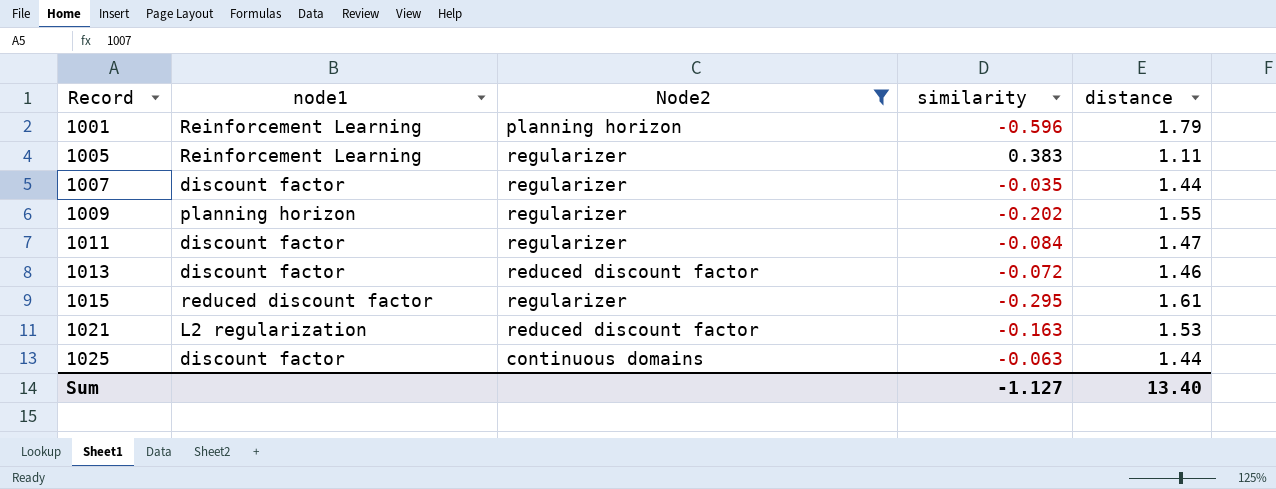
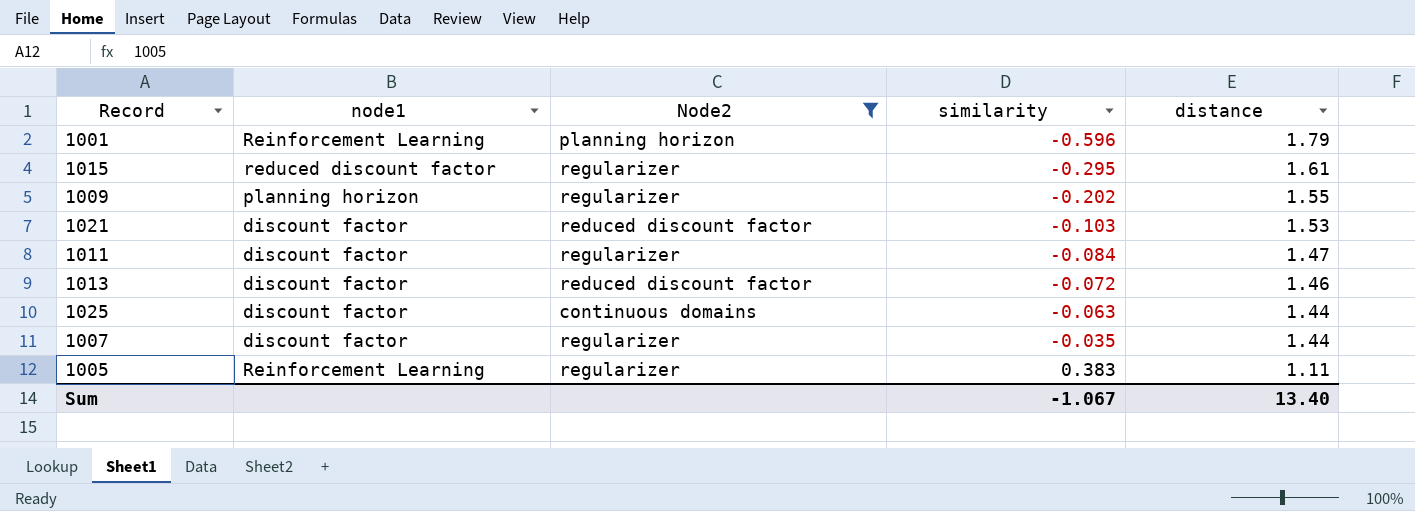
row order: Record ascending -> similarity ascending
1021 | node1: L2 regularization -> discount factor
1021 | similarity: -0.163 -> -0.103
Sum | similarity: -1.127 -> -1.067

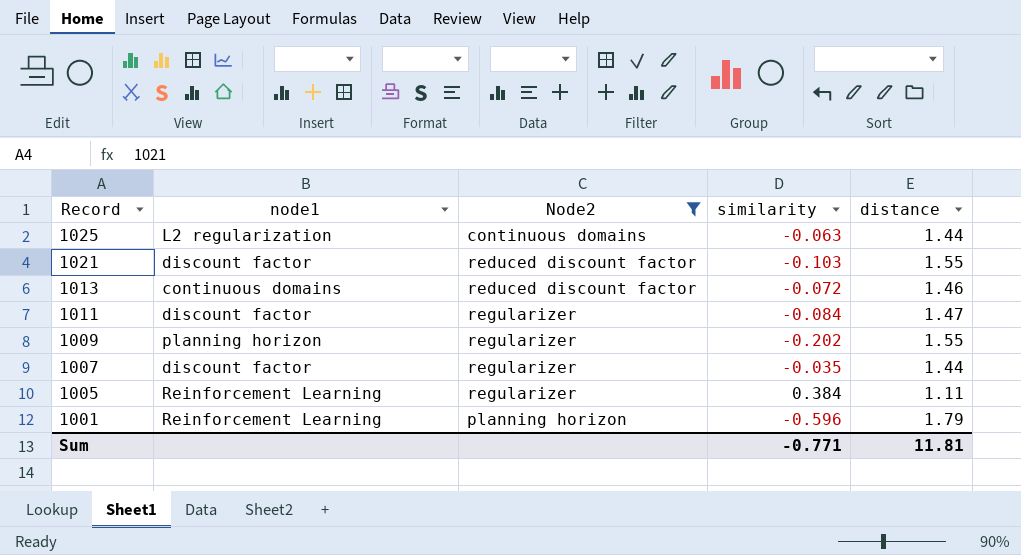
row order: similarity ascending -> Record descending
row 1015: reduced discount factor | regularizer | -0.295 | 1.61 -> none
1025 | node1: discount factor -> L2 regularization
1021 | distance: 1.53 -> 1.55
1013 | node1: discount factor -> continuous domains
1005 | similarity: 0.383 -> 0.384
Sum | similarity: -1.067 -> -0.771
Sum | distance: 13.40 -> 11.81

